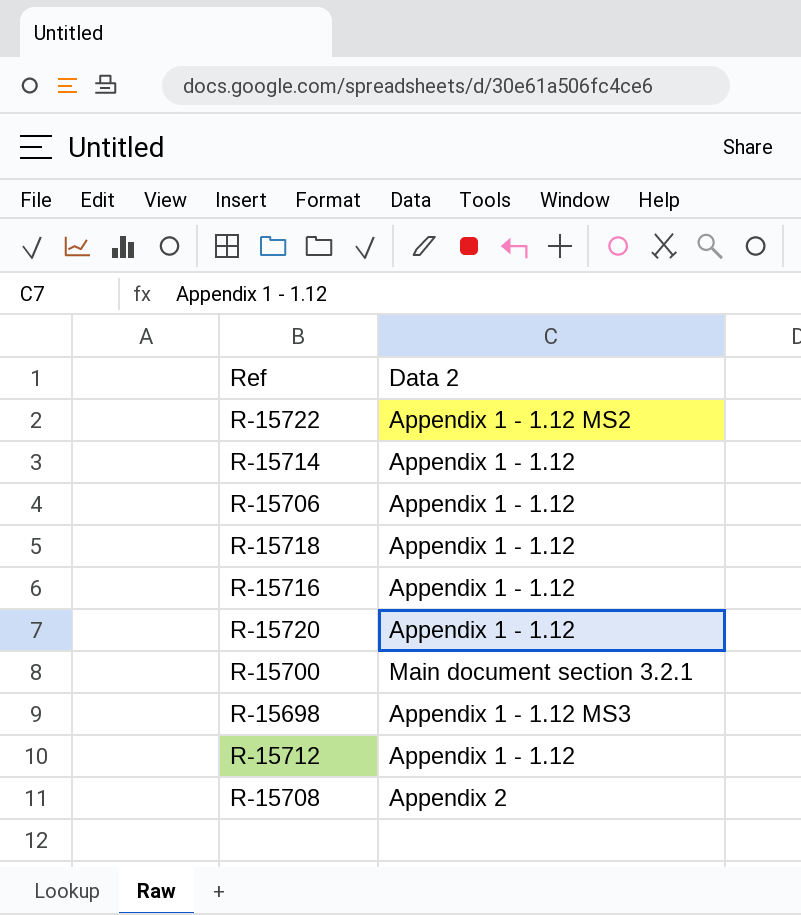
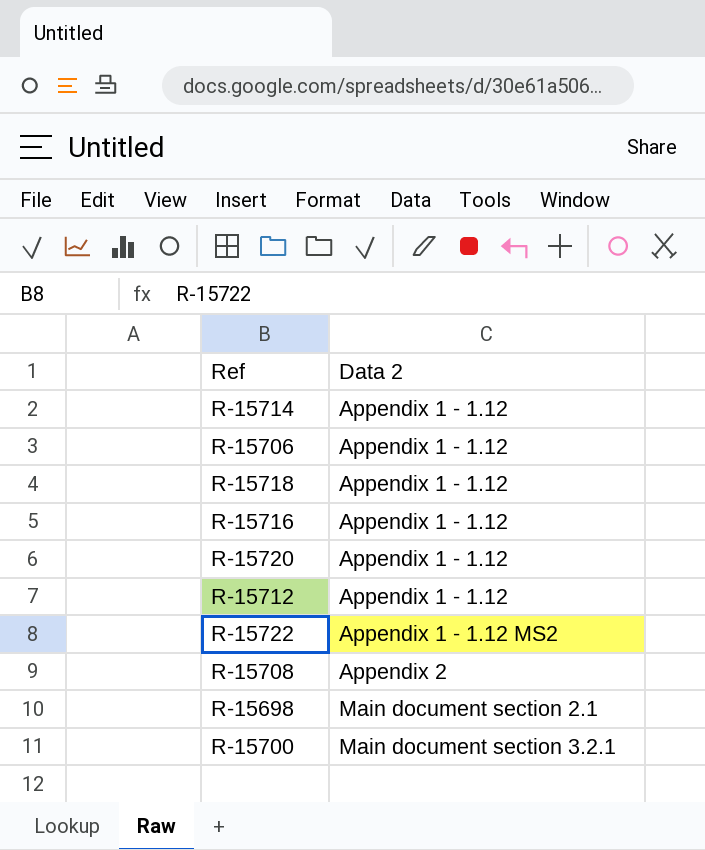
row order: none -> Data 2 ascending
R-15698 | Data 2: Appendix 1 - 1.12 MS3 -> Main document section 2.1

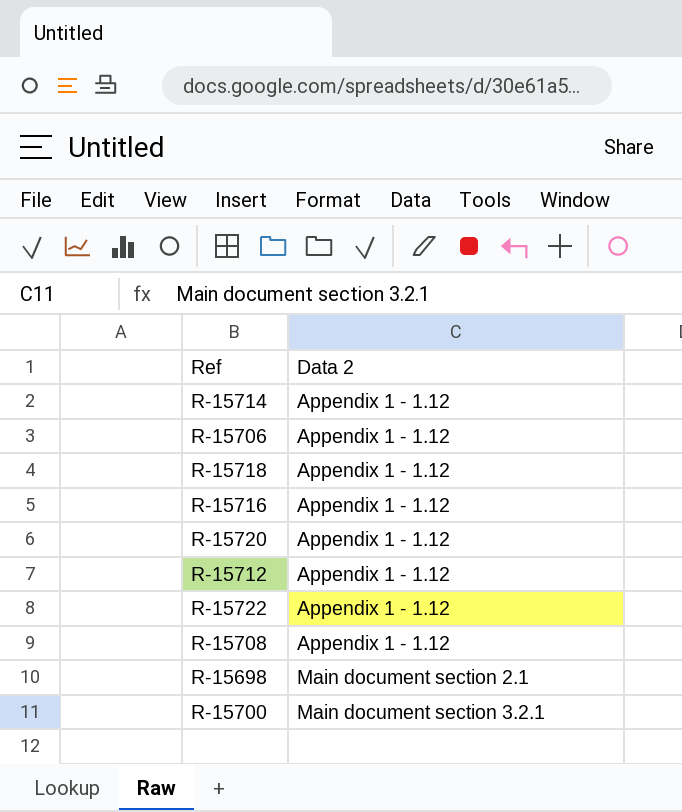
R-15722 | Data 2: Appendix 1 - 1.12 MS2 -> Appendix 1 - 1.12
R-15708 | Data 2: Appendix 2 -> Appendix 1 - 1.12

